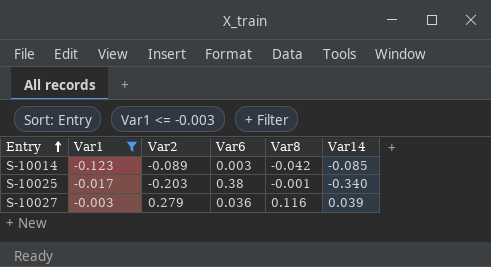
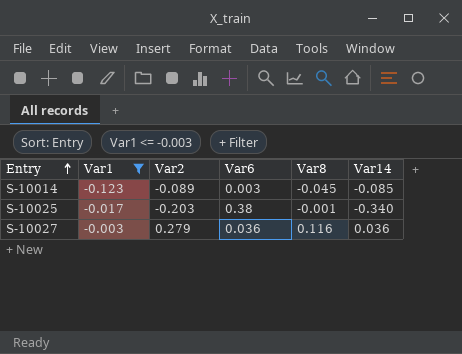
S-10014 | Var8: -0.042 -> -0.045
S-10027 | Var14: 0.039 -> 0.036

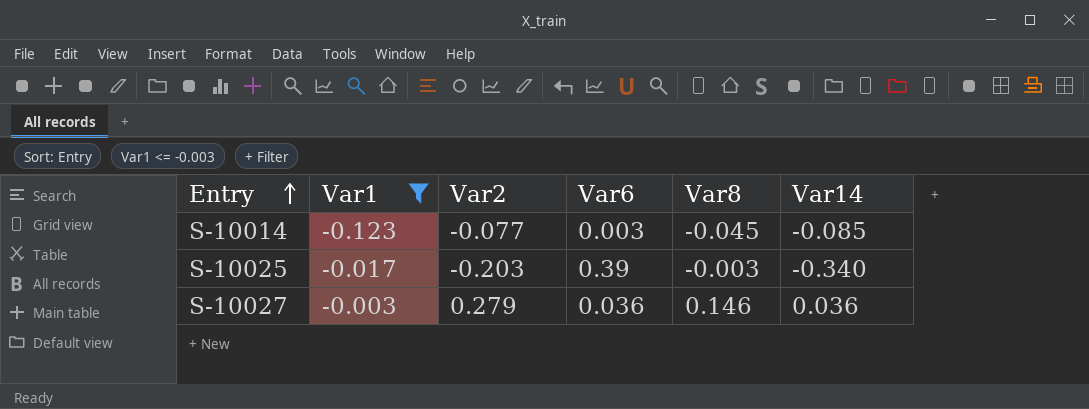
S-10014 | Var2: -0.089 -> -0.077
S-10025 | Var6: 0.38 -> 0.39
S-10025 | Var8: -0.001 -> -0.003
S-10027 | Var8: 0.116 -> 0.146

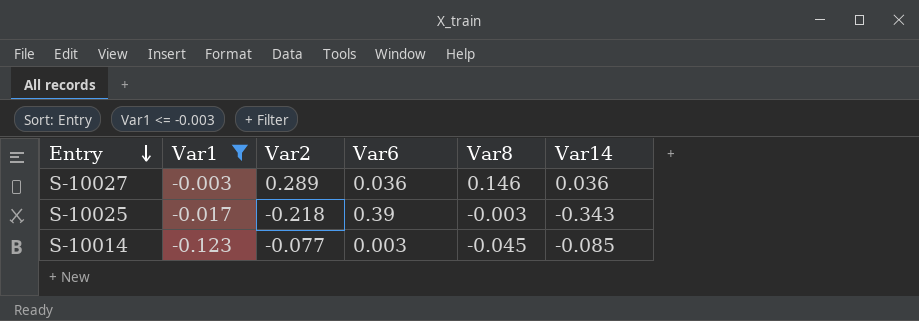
row order: Entry ascending -> Entry descending
S-10027 | Var2: 0.279 -> 0.289
S-10025 | Var2: -0.203 -> -0.218
S-10025 | Var14: -0.340 -> -0.343

